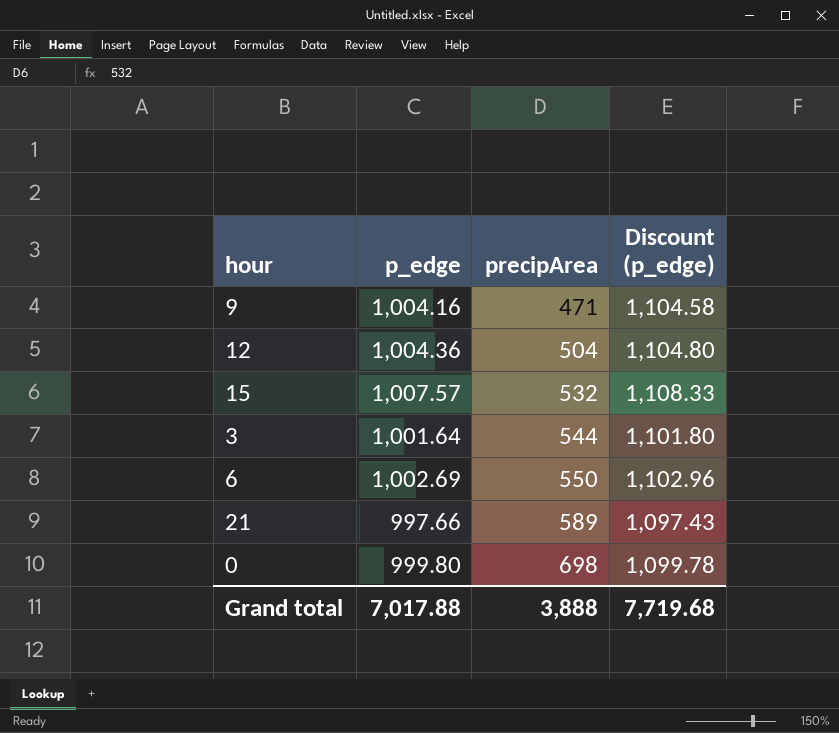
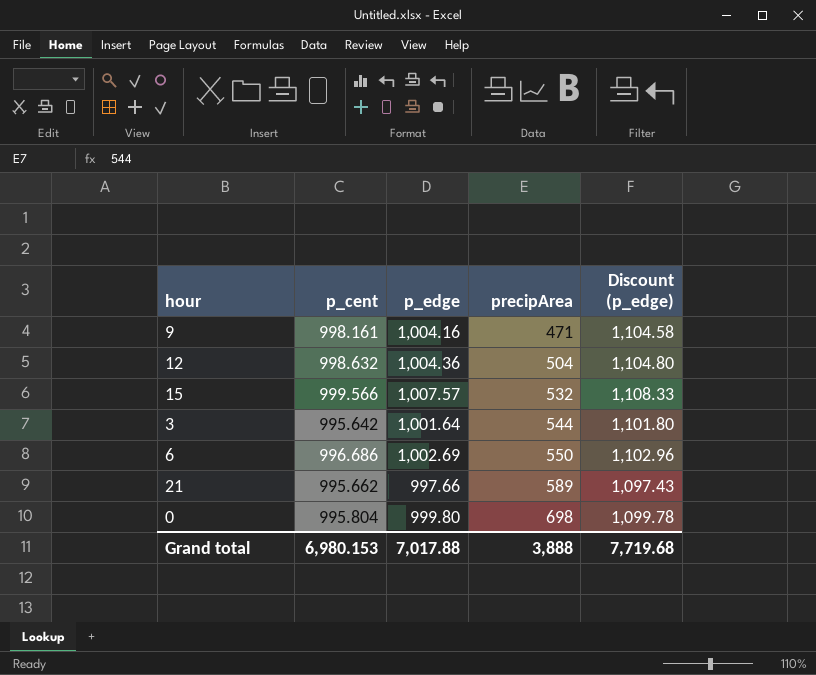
column p_cent | position: none -> 2

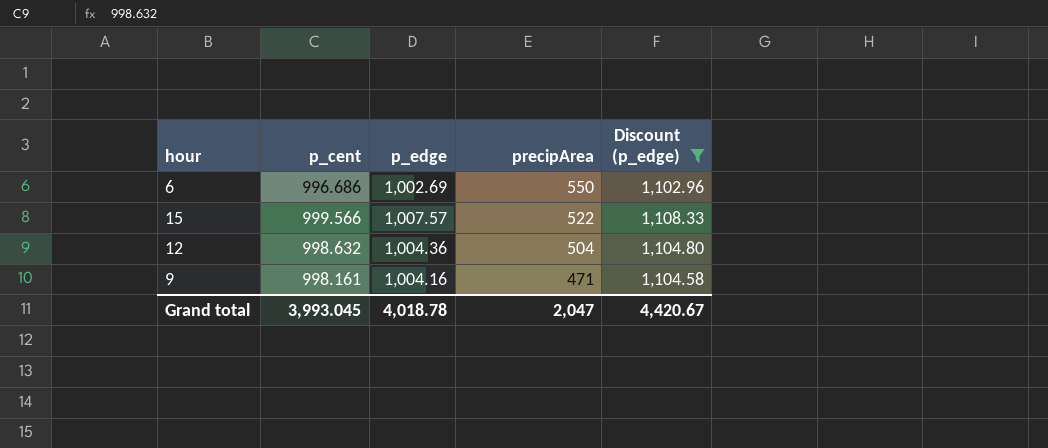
filter: none -> Discount (p_edge) >= 1,102.96
row order: precipArea ascending -> precipArea descending
15 | precipArea: 532 -> 522
Grand total | p_cent: 6,980.153 -> 3,993.045
Grand total | p_edge: 7,017.88 -> 4,018.78
Grand total | precipArea: 3,888 -> 2,047
Grand total | Discount (p_edge): 7,719.68 -> 4,420.67

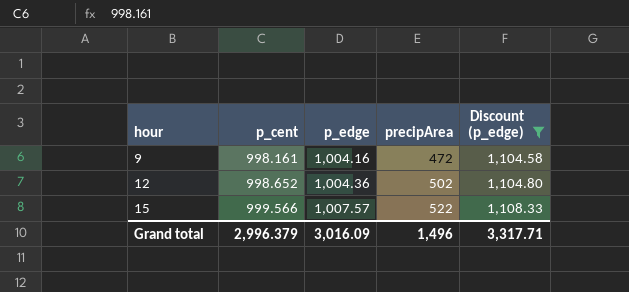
row order: precipArea descending -> hour ascending
row 6: 996.686 | 1,002.69 | 550 | 1,102.96 -> none
9 | precipArea: 471 -> 472
12 | p_cent: 998.632 -> 998.652
12 | precipArea: 504 -> 502
Grand total | p_cent: 3,993.045 -> 2,996.379
Grand total | p_edge: 4,018.78 -> 3,016.09
Grand total | precipArea: 2,047 -> 1,496
Grand total | Discount (p_edge): 4,420.67 -> 3,317.71

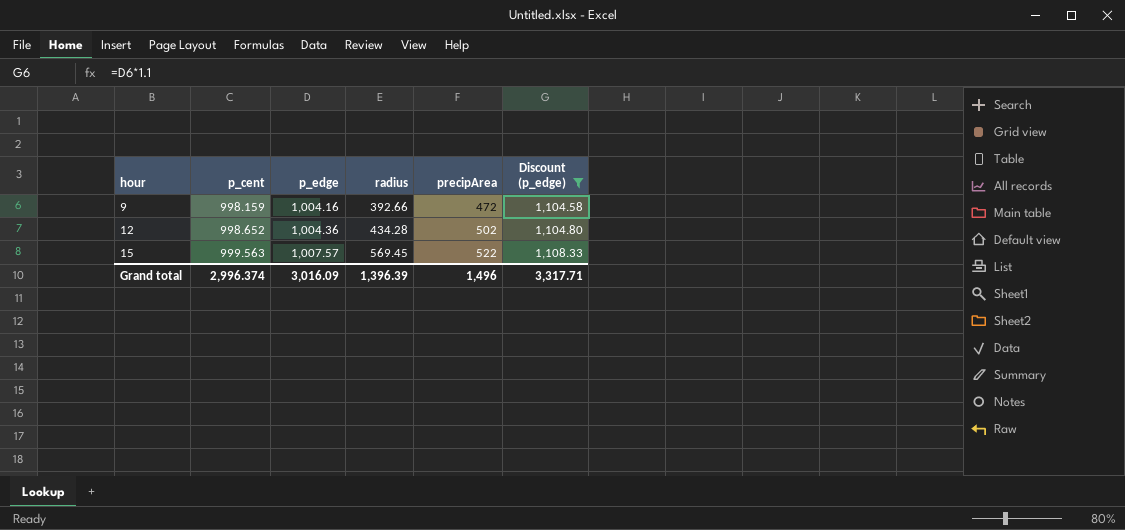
column radius | position: none -> 4
9 | p_cent: 998.161 -> 998.159
15 | p_cent: 999.566 -> 999.563
Grand total | p_cent: 2,996.379 -> 2,996.374

